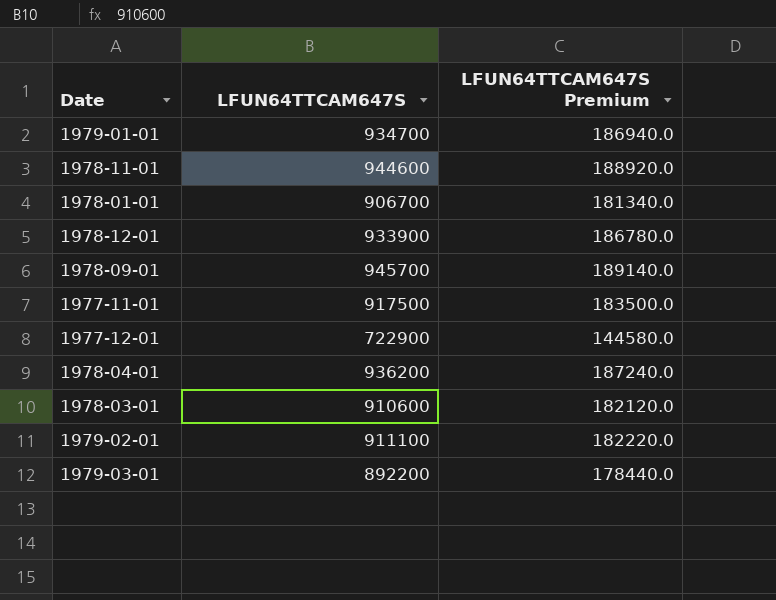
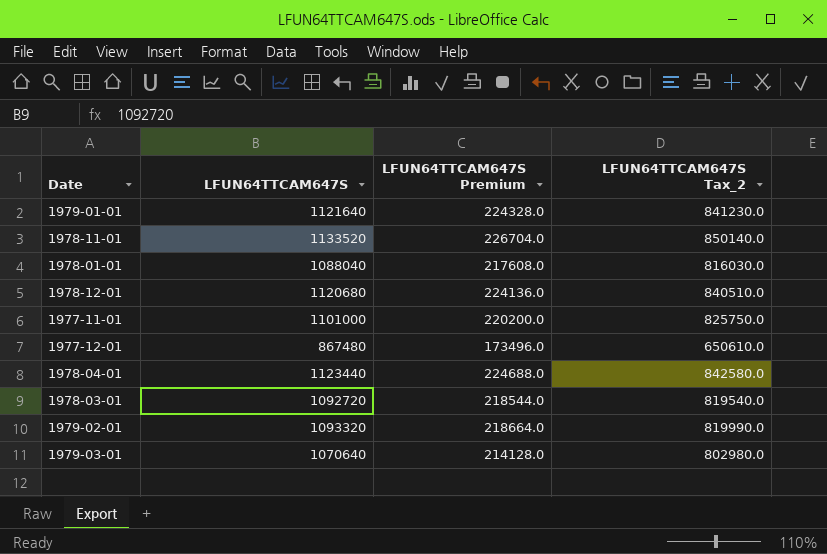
column LFUN64TTCAM647S Tax_2 | formula: none -> [LFUN64TTCAM647S] * 0.75
row 1978-09-01: 945700 | 189140.0 -> none
1979-01-01 | LFUN64TTCAM647S: 934700 -> 1121640
1979-01-01 | LFUN64TTCAM647S Premium: 186940.0 -> 224328.0
1978-11-01 | LFUN64TTCAM647S: 944600 -> 1133520
1978-11-01 | LFUN64TTCAM647S Premium: 188920.0 -> 226704.0
1978-01-01 | LFUN64TTCAM647S: 906700 -> 1088040
1978-01-01 | LFUN64TTCAM647S Premium: 181340.0 -> 217608.0
1978-12-01 | LFUN64TTCAM647S: 933900 -> 1120680
1978-12-01 | LFUN64TTCAM647S Premium: 186780.0 -> 224136.0
1977-11-01 | LFUN64TTCAM647S: 917500 -> 1101000
1977-11-01 | LFUN64TTCAM647S Premium: 183500.0 -> 220200.0
1977-12-01 | LFUN64TTCAM647S: 722900 -> 867480
1977-12-01 | LFUN64TTCAM647S Premium: 144580.0 -> 173496.0
1978-04-01 | LFUN64TTCAM647S: 936200 -> 1123440
1978-04-01 | LFUN64TTCAM647S Premium: 187240.0 -> 224688.0
1978-03-01 | LFUN64TTCAM647S: 910600 -> 1092720
1978-03-01 | LFUN64TTCAM647S Premium: 182120.0 -> 218544.0
1979-02-01 | LFUN64TTCAM647S: 911100 -> 1093320
1979-02-01 | LFUN64TTCAM647S Premium: 182220.0 -> 218664.0
1979-03-01 | LFUN64TTCAM647S: 892200 -> 1070640
1979-03-01 | LFUN64TTCAM647S Premium: 178440.0 -> 214128.0

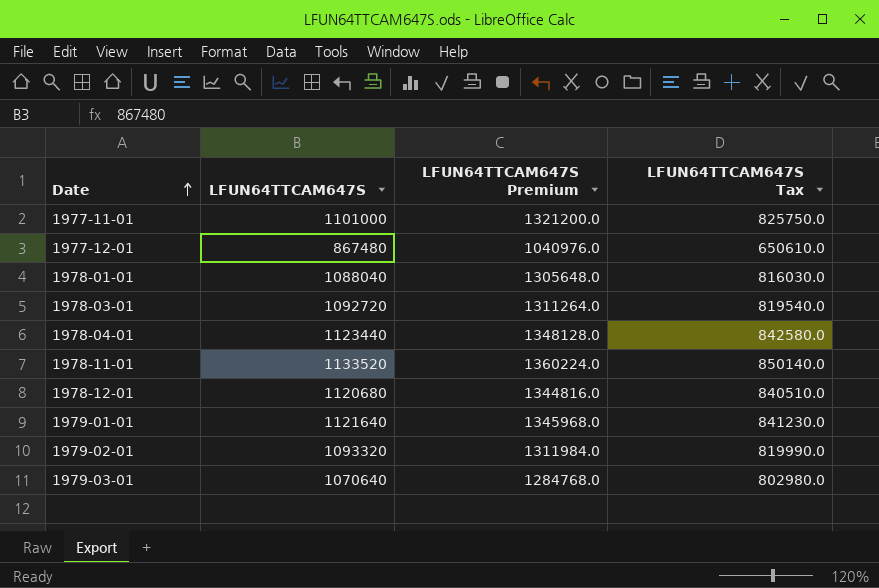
row order: none -> Date ascending
column LFUN64TTCAM647S Premium | formula: [LFUN64TTCAM647S] * 0.2 -> [LFUN64TTCAM647S] * 1.2
column name: LFUN64TTCAM647S Tax_2 -> LFUN64TTCAM647S Tax

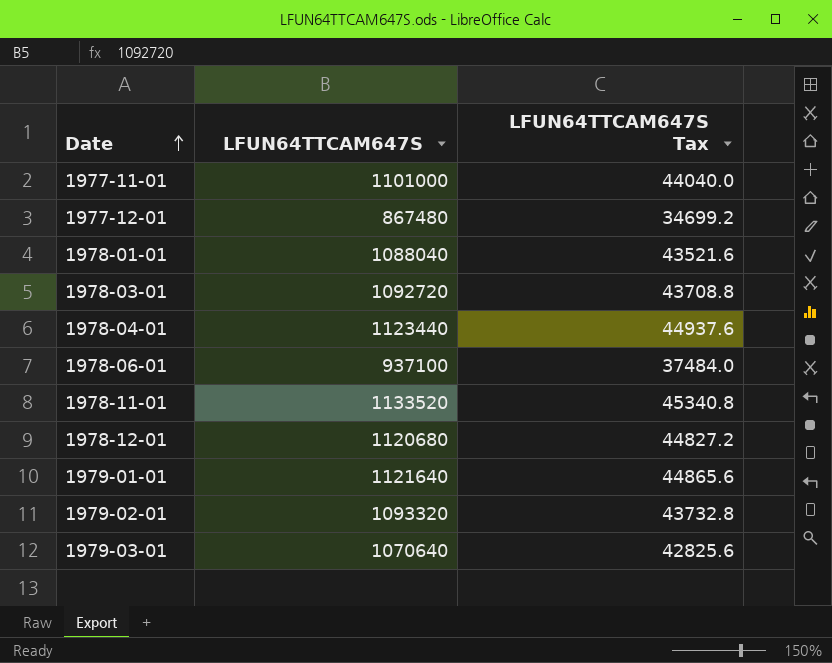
column LFUN64TTCAM647S Premium | formula: [LFUN64TTCAM647S] * 1.2 -> none
column LFUN64TTCAM647S Tax | formula: [LFUN64TTCAM647S] * 0.75 -> [LFUN64TTCAM647S] * 0.04
row 1978-06-01: none -> 937100 | 37484.0

